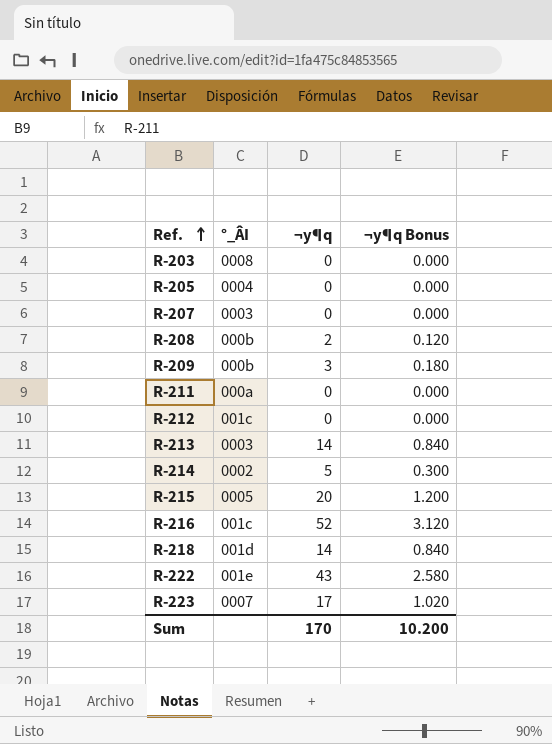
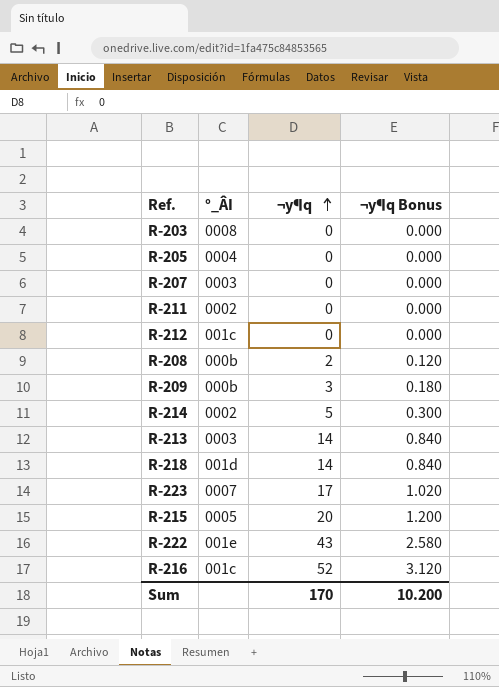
row order: Ref. ascending -> ¬y¶q ascending
R-211 | °_ÂI: 000a -> 0002

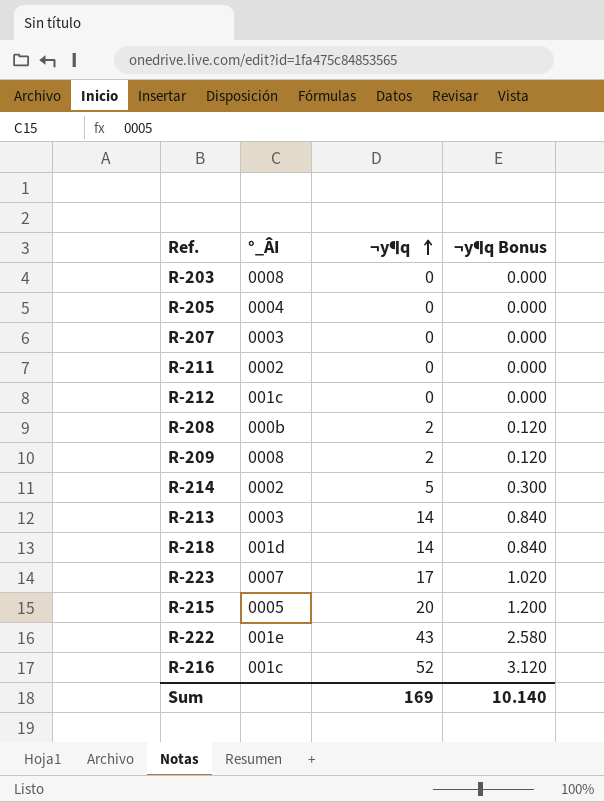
R-209 | °_ÂI: 000b -> 0008
R-209 | ¬y¶q: 3 -> 2
R-209 | ¬y¶q Bonus: 0.180 -> 0.120
Sum | ¬y¶q: 170 -> 169
Sum | ¬y¶q Bonus: 10.200 -> 10.140

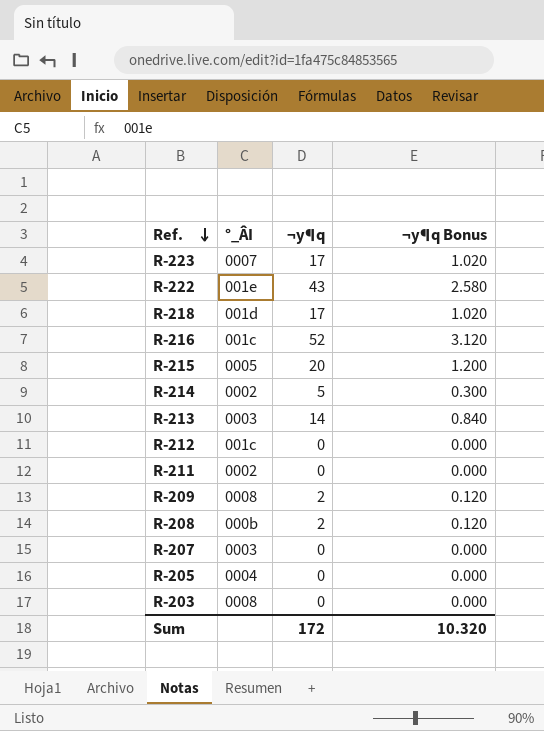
row order: ¬y¶q ascending -> Ref. descending
R-218 | ¬y¶q: 14 -> 17
R-218 | ¬y¶q Bonus: 0.840 -> 1.020
Sum | ¬y¶q: 169 -> 172
Sum | ¬y¶q Bonus: 10.140 -> 10.320

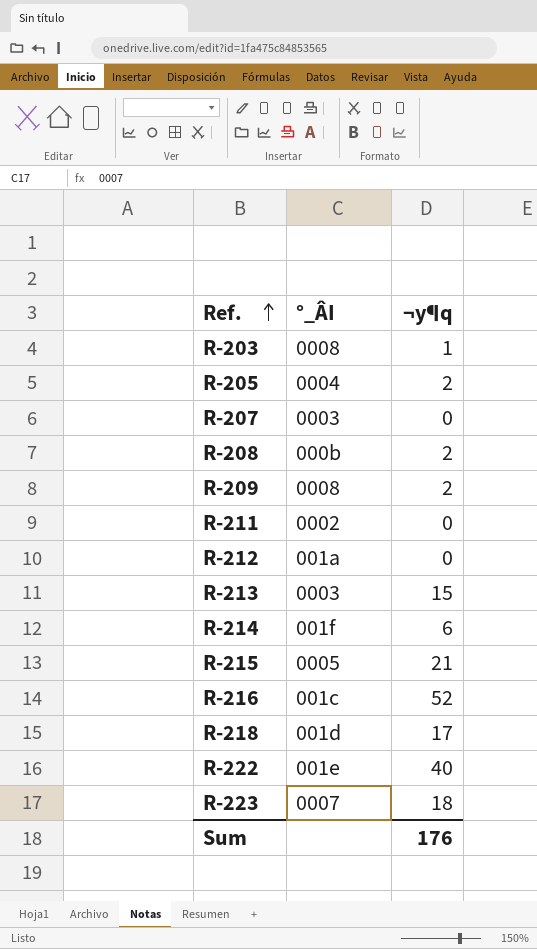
row order: Ref. descending -> Ref. ascending
column ¬y¶q Bonus | formula: [¬y¶q] * 0.06 -> none
R-203 | ¬y¶q: 0 -> 1
R-205 | ¬y¶q: 0 -> 2
R-212 | °_ÂI: 001c -> 001a
R-213 | ¬y¶q: 14 -> 15
R-214 | °_ÂI: 0002 -> 001f
R-214 | ¬y¶q: 5 -> 6
R-215 | ¬y¶q: 20 -> 21
R-222 | ¬y¶q: 43 -> 40
R-223 | ¬y¶q: 17 -> 18
Sum | ¬y¶q: 172 -> 176

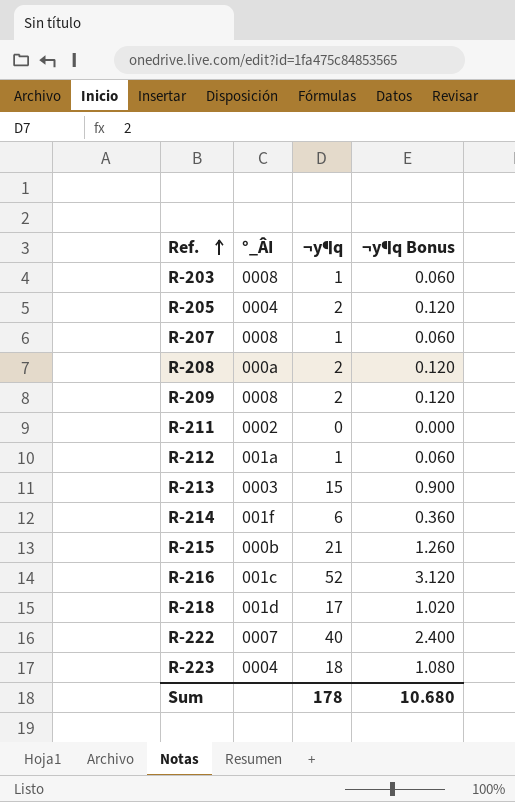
column ¬y¶q Bonus | formula: none -> [¬y¶q] * 0.06
R-207 | °_ÂI: 0003 -> 0008
R-207 | ¬y¶q: 0 -> 1
R-208 | °_ÂI: 000b -> 000a
R-212 | ¬y¶q: 0 -> 1
R-215 | °_ÂI: 0005 -> 000b
R-222 | °_ÂI: 001e -> 0007
R-223 | °_ÂI: 0007 -> 0004
Sum | ¬y¶q: 176 -> 178

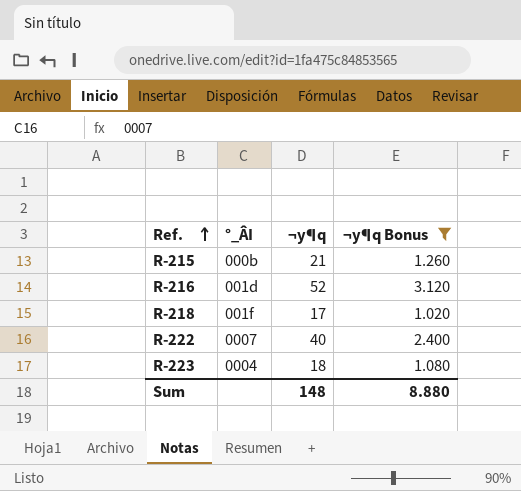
filter: none -> ¬y¶q Bonus >= 1.020
R-216 | °_ÂI: 001c -> 001d
R-218 | °_ÂI: 001d -> 001f
Sum | ¬y¶q: 178 -> 148
Sum | ¬y¶q Bonus: 10.680 -> 8.880

